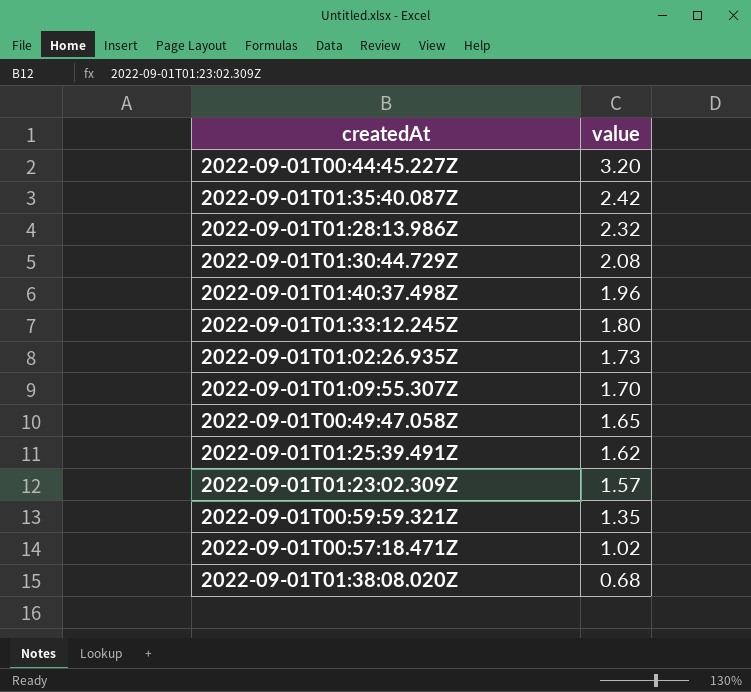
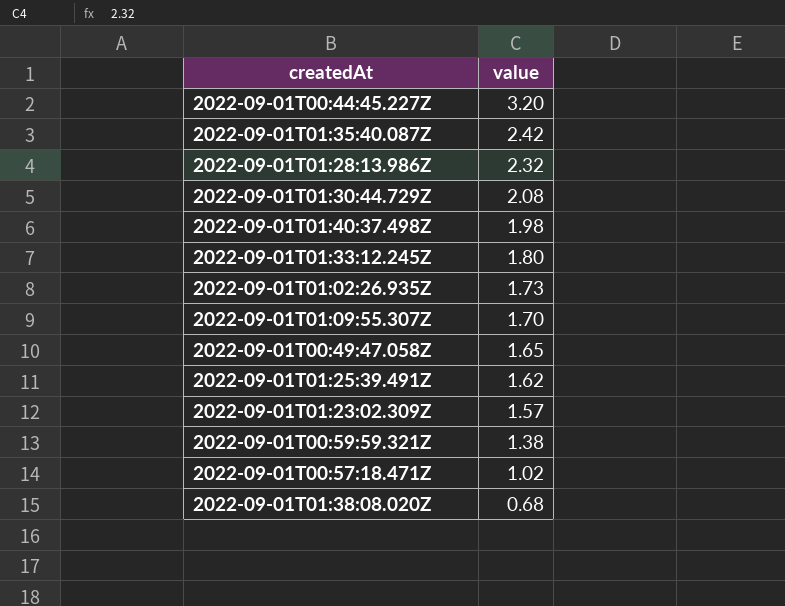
2022-09-01T01:40:37.498Z | value: 1.96 -> 1.98
2022-09-01T00:59:59.321Z | value: 1.35 -> 1.38

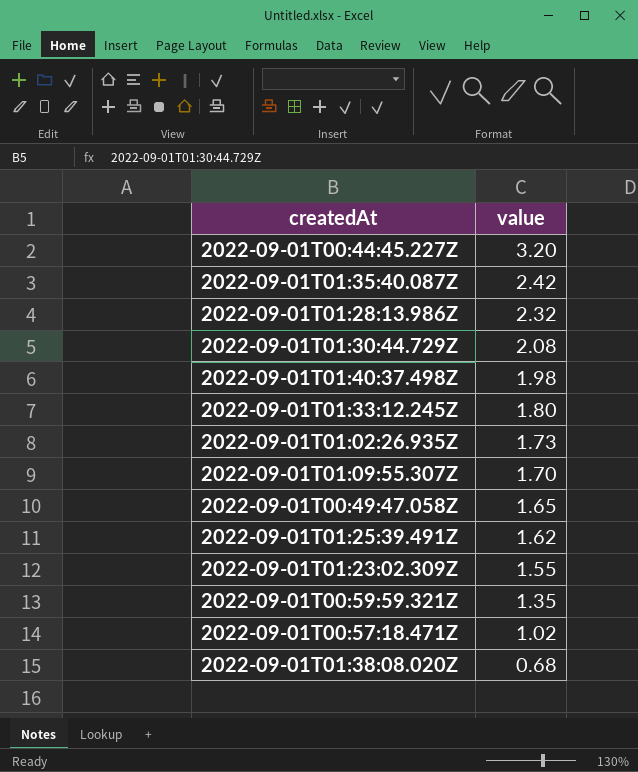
2022-09-01T01:23:02.309Z | value: 1.57 -> 1.55
2022-09-01T00:59:59.321Z | value: 1.38 -> 1.35

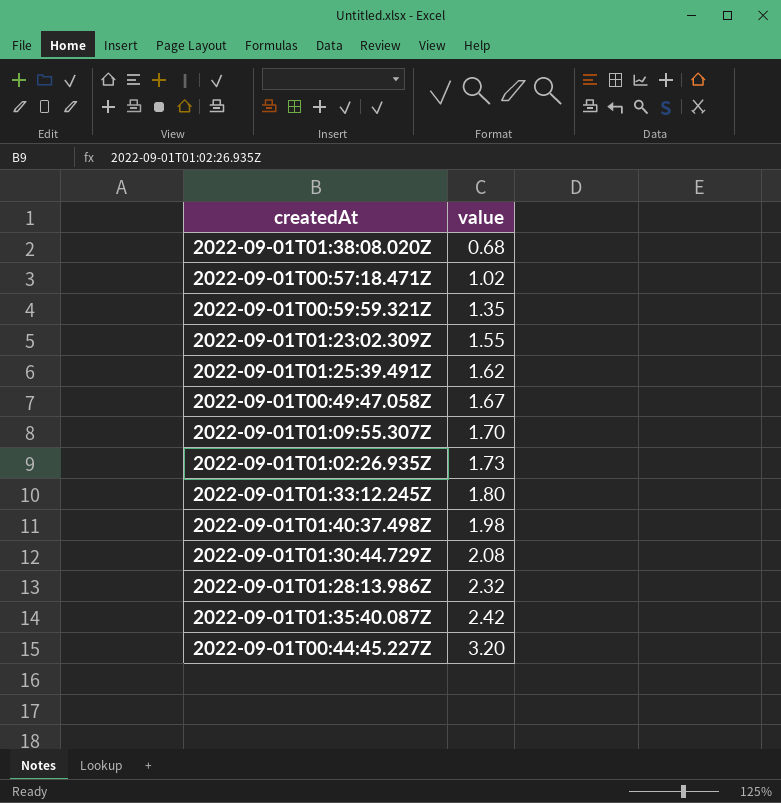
row order: value descending -> value ascending
2022-09-01T00:49:47.058Z | value: 1.65 -> 1.67

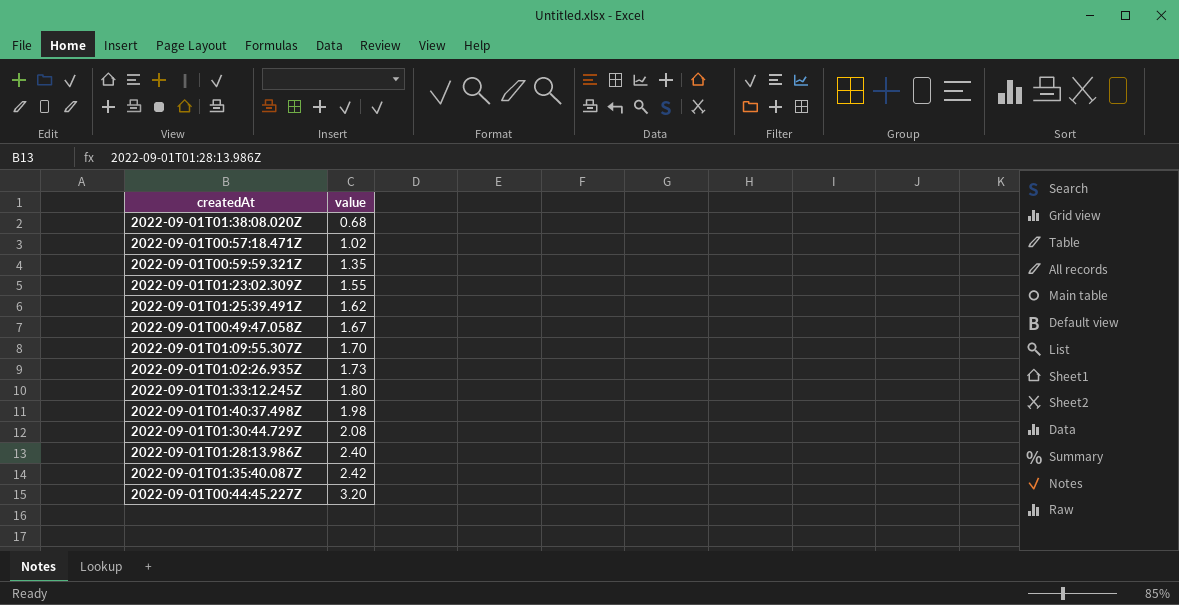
2022-09-01T01:28:13.986Z | value: 2.32 -> 2.40

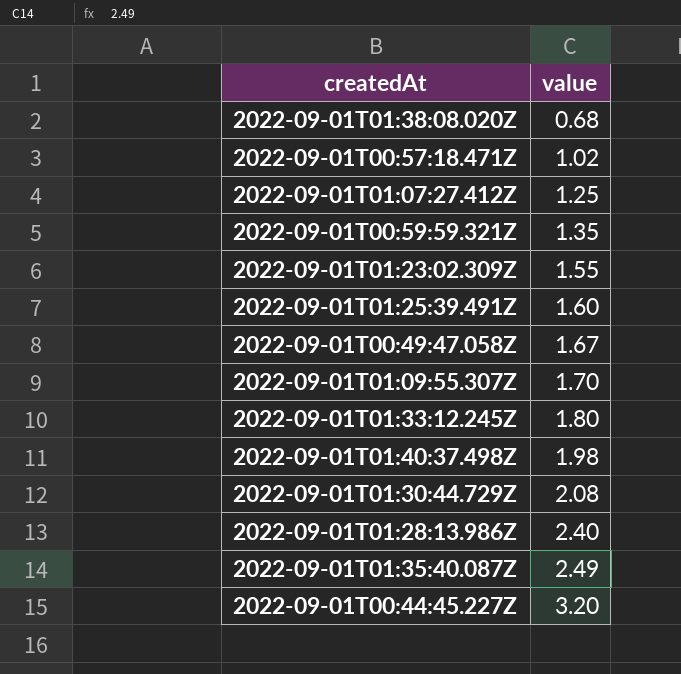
row 2022-09-01T01:02:26.935Z: 1.73 -> none
row 2022-09-01T01:07:27.412Z: none -> 1.25
2022-09-01T01:25:39.491Z | value: 1.62 -> 1.60
2022-09-01T01:35:40.087Z | value: 2.42 -> 2.49

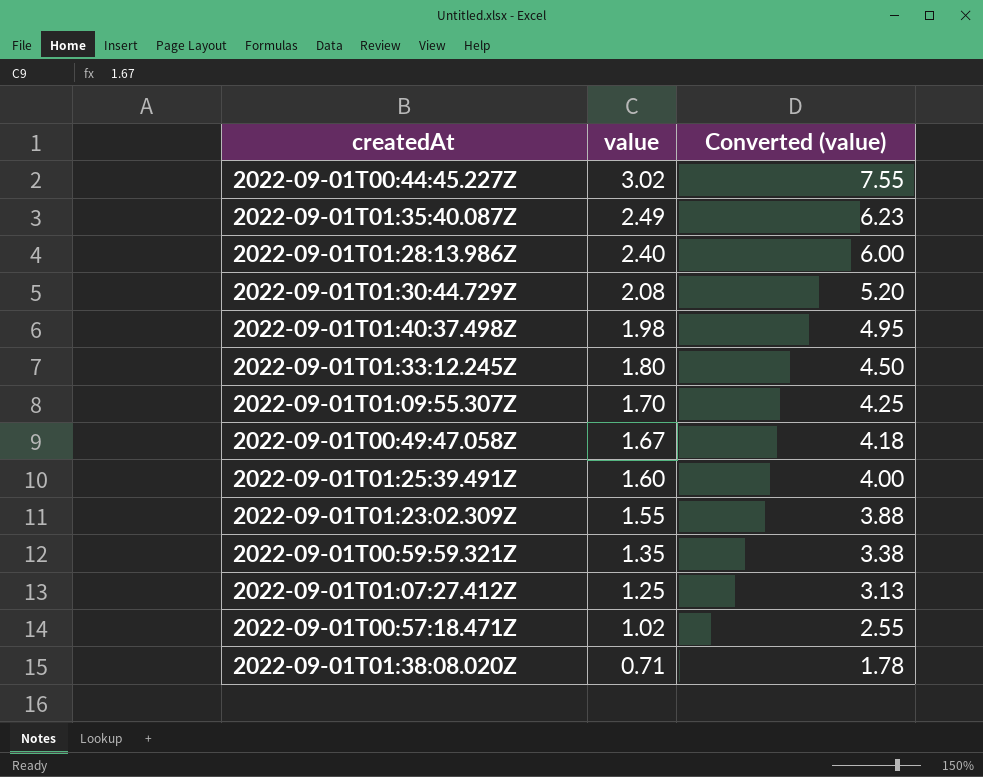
row order: value ascending -> value descending
column Converted (value) | formula: none -> [value] * 2.5
2022-09-01T00:44:45.227Z | value: 3.20 -> 3.02
2022-09-01T01:38:08.020Z | value: 0.68 -> 0.71

